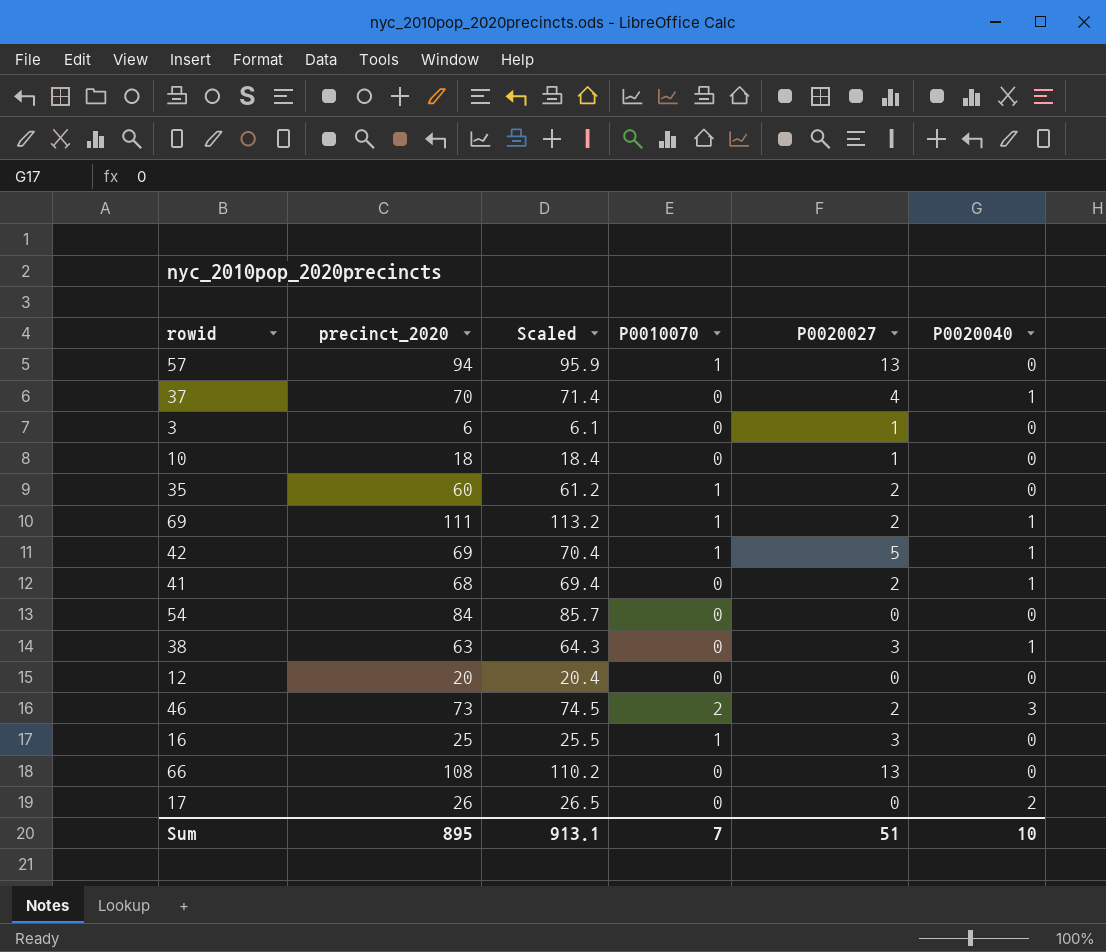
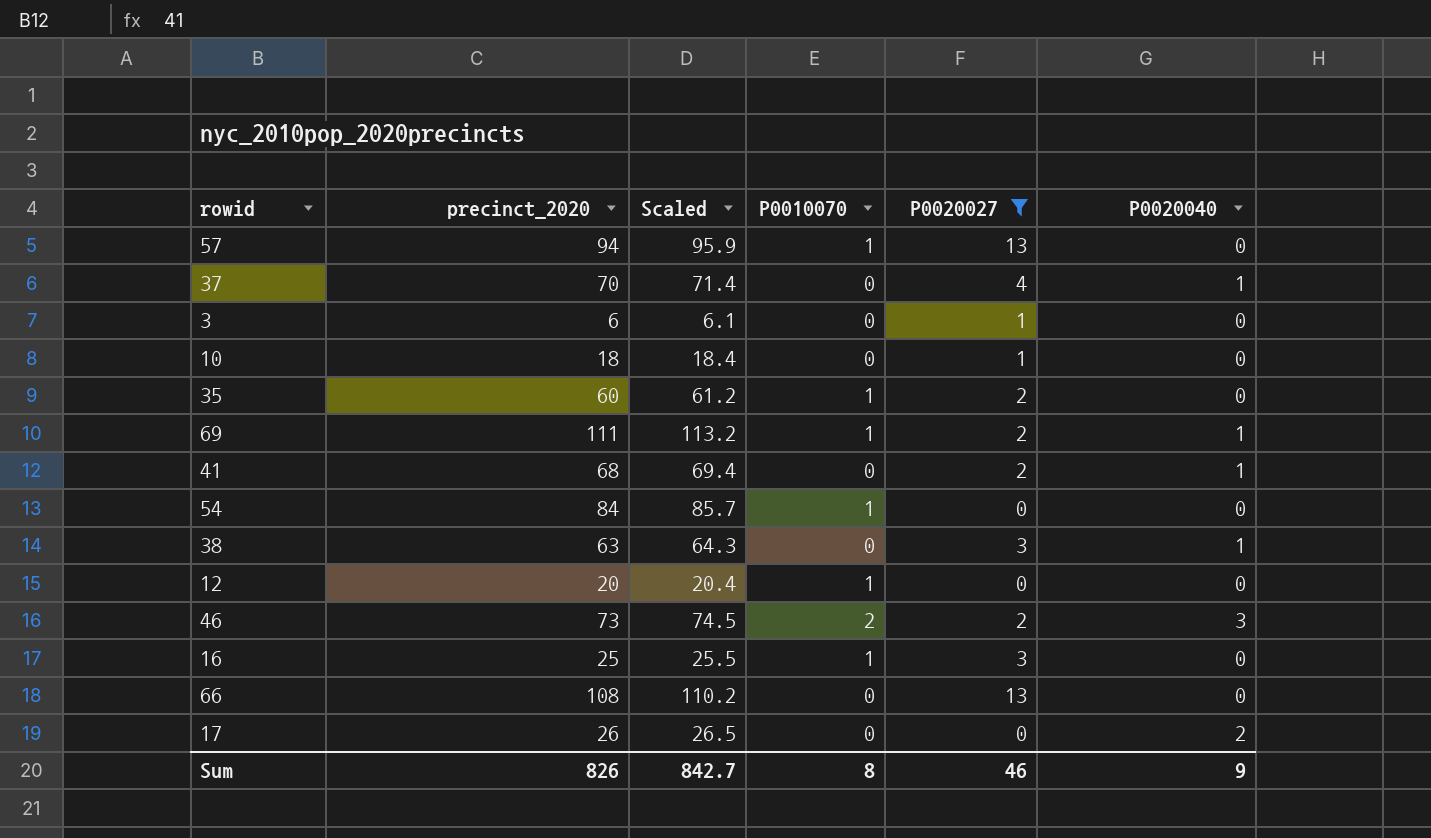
filter: none -> P0020027 != 5
54 | P0010070: 0 -> 1
12 | P0010070: 0 -> 1
Sum | precinct_2020: 895 -> 826
Sum | Scaled: 913.1 -> 842.7
Sum | P0010070: 7 -> 8
Sum | P0020027: 51 -> 46
Sum | P0020040: 10 -> 9

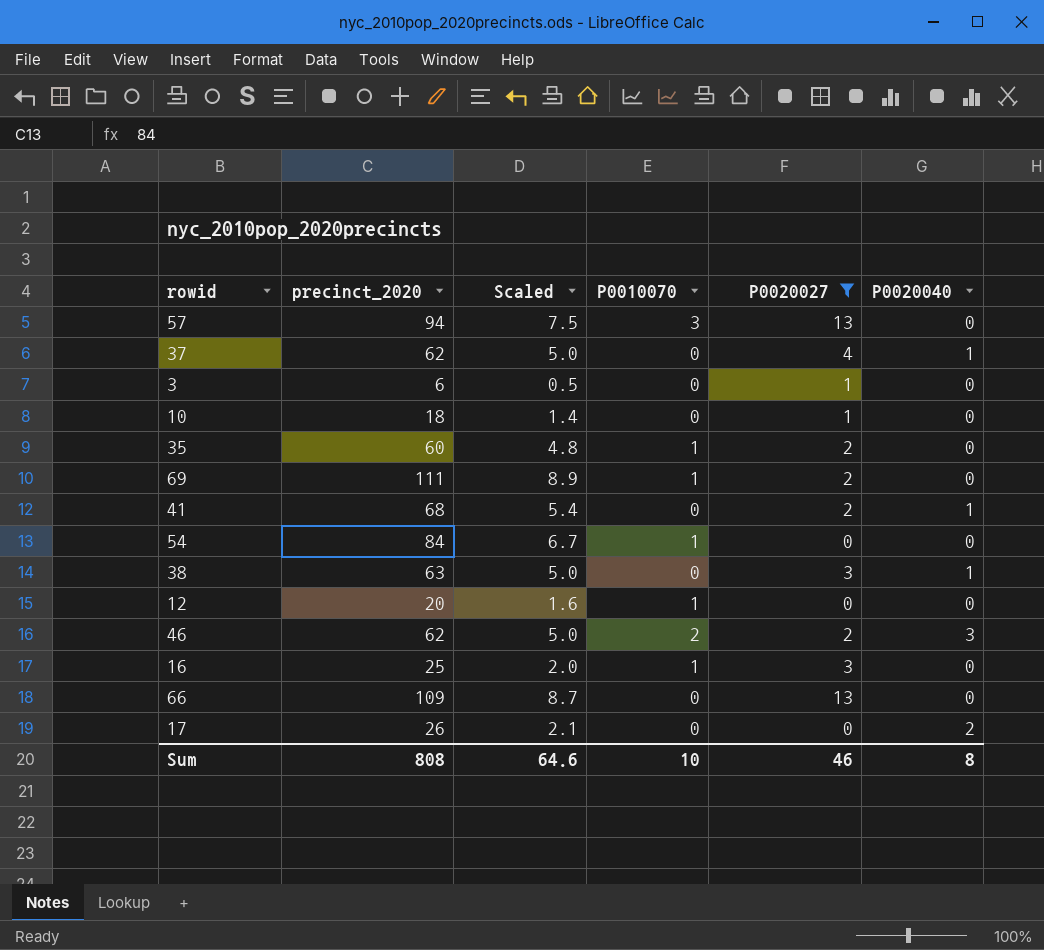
column Scaled | formula: [precinct_2020] * 1.02 -> [precinct_2020] * 0.08
57 | P0010070: 1 -> 3
37 | precinct_2020: 70 -> 62
69 | P0020040: 1 -> 0
46 | precinct_2020: 73 -> 62
66 | precinct_2020: 108 -> 109
Sum | precinct_2020: 826 -> 808
Sum | Scaled: 842.7 -> 64.6
Sum | P0010070: 8 -> 10
Sum | P0020040: 9 -> 8

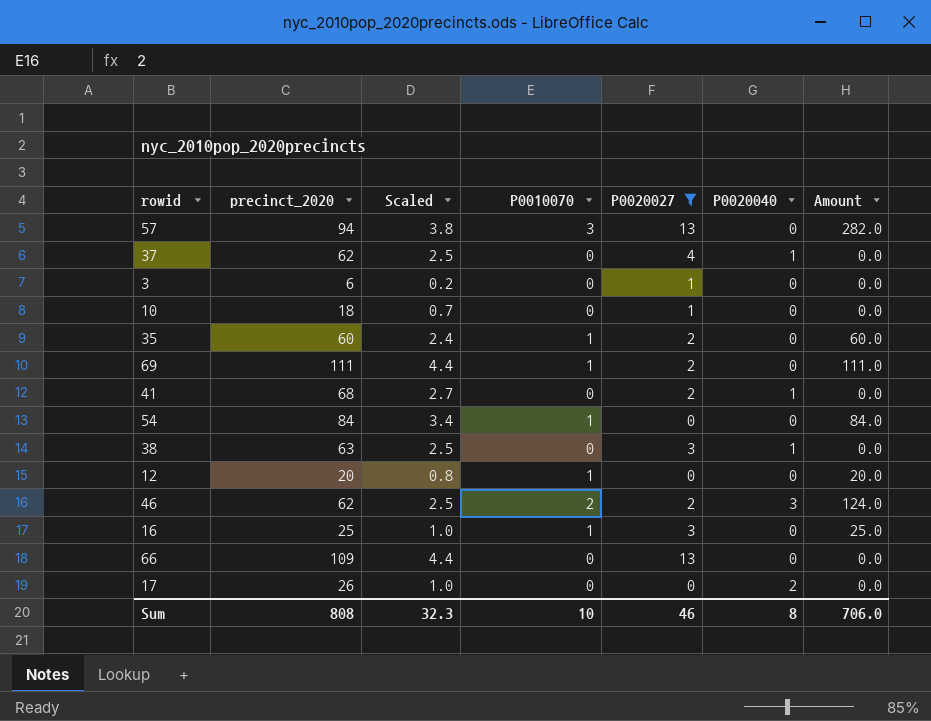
column Scaled | formula: [precinct_2020] * 0.08 -> [precinct_2020] * 0.04
column Amount | formula: none -> [precinct_2020] * [P0010070]
Sum | Scaled: 64.6 -> 32.3

